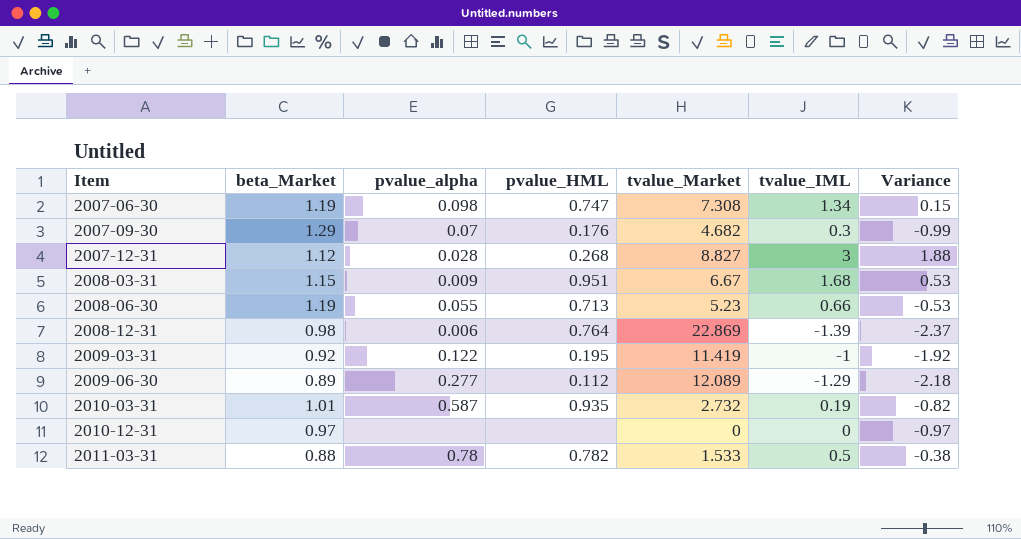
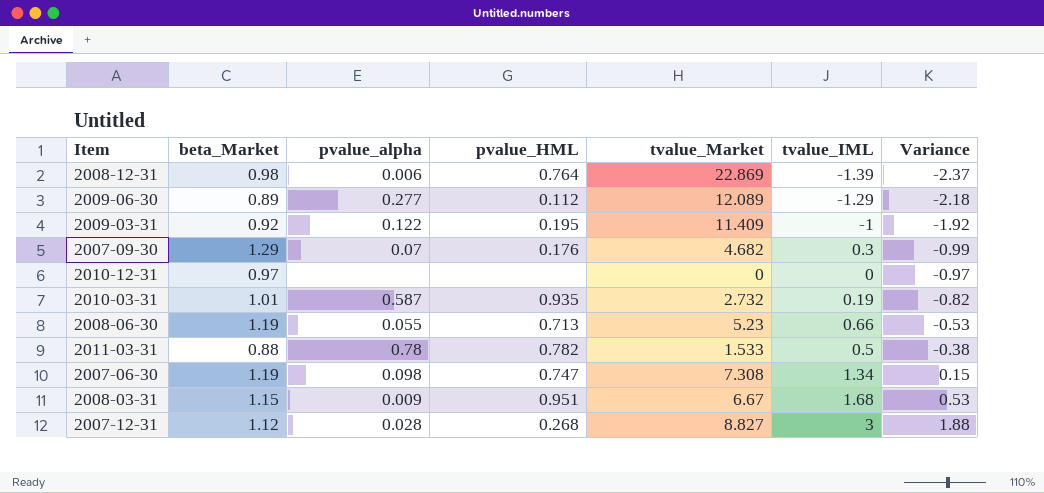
row order: Item ascending -> Variance ascending
2009-03-31 | tvalue_Market: 11.419 -> 11.409

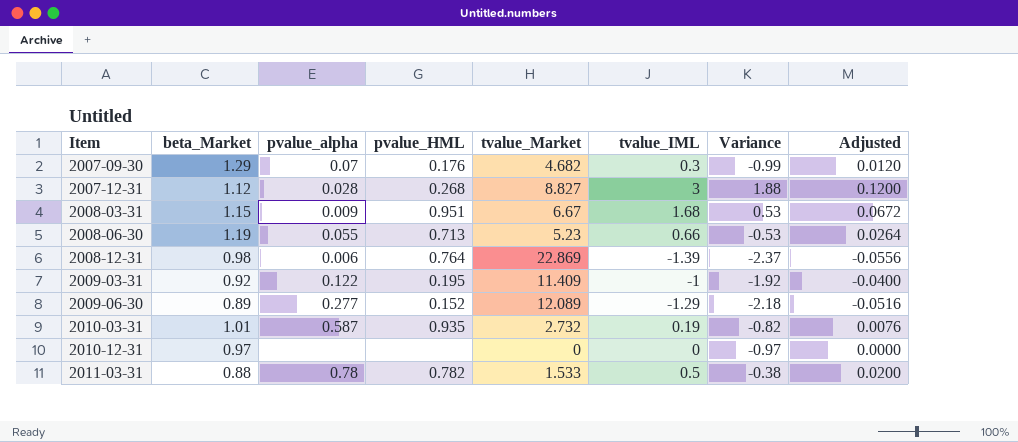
row order: Variance ascending -> Item ascending
column Adjusted | formula: none -> [tvalue_IML] * 0.04
row 2007-06-30: 1.19 | 0.098 | 0.747 | 7.308 | 1.34 | 0.15 -> none
2009-06-30 | pvalue_HML: 0.112 -> 0.152

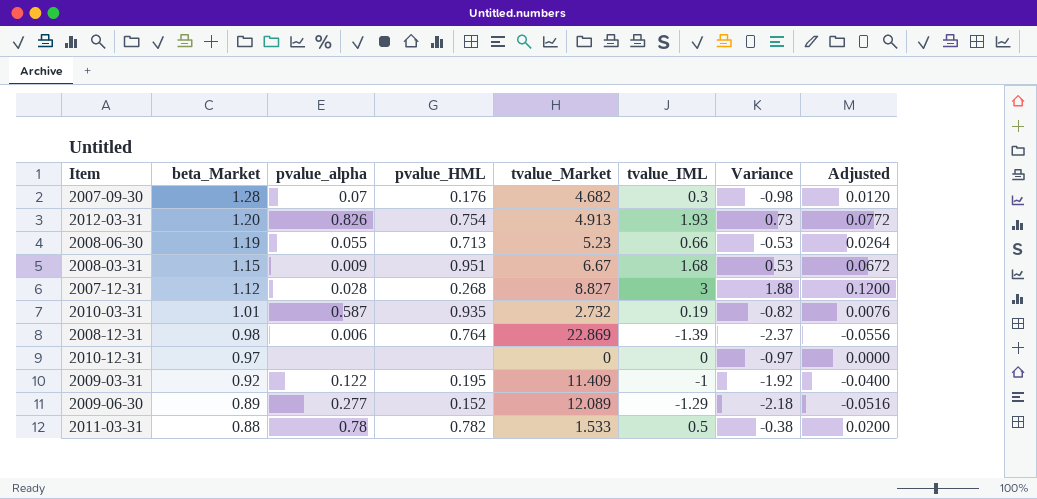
row order: Item ascending -> beta_Market descending
2007-09-30 | beta_Market: 1.29 -> 1.28
2007-09-30 | Variance: -0.99 -> -0.98
row 2012-03-31: none -> 1.20 | 0.826 | 0.754 | 4.913 | 1.93 | 0.73 | 0.0772

